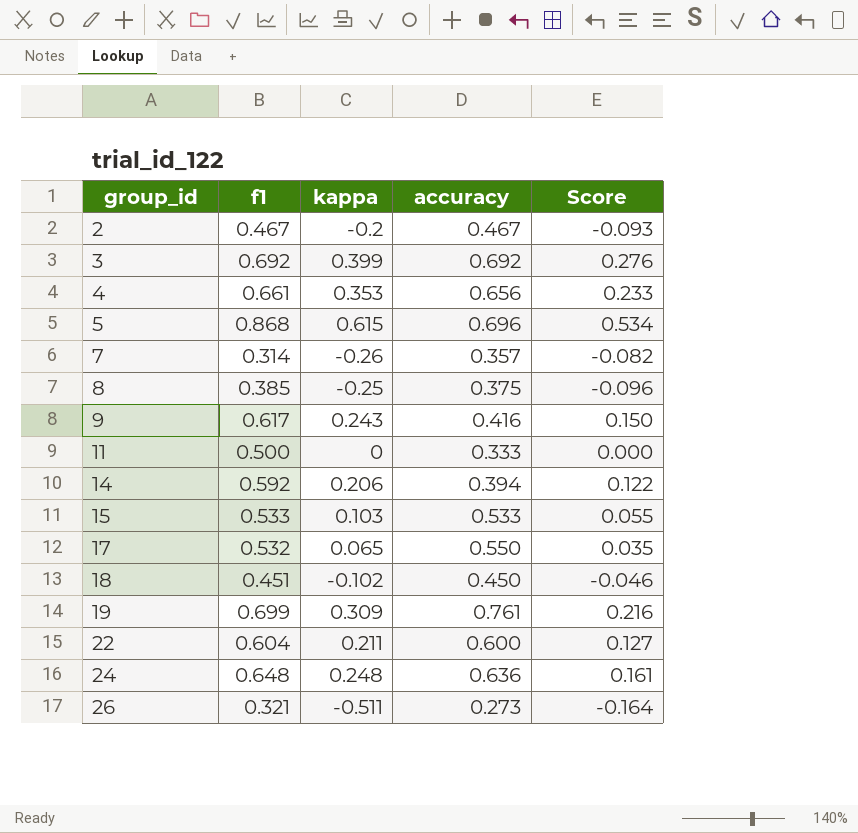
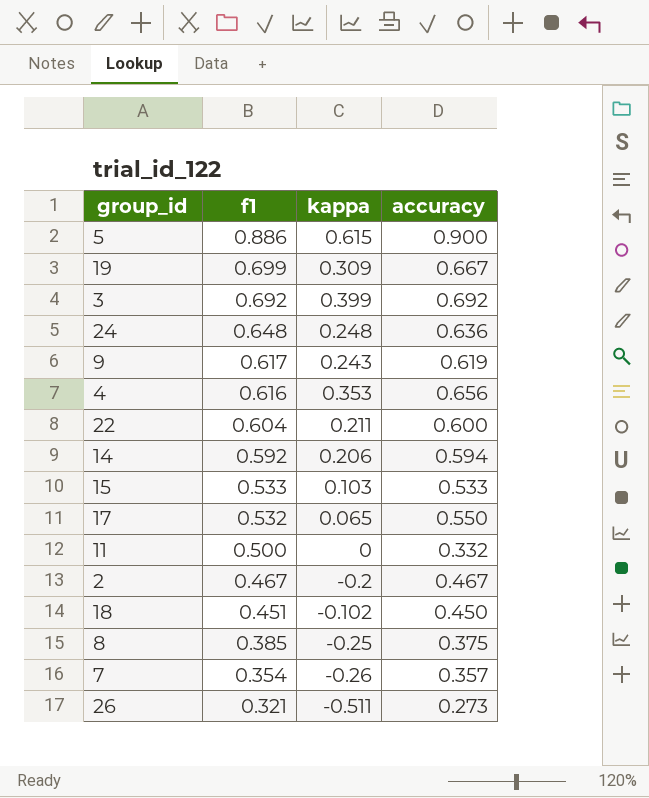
row order: group_id ascending -> f1 descending
column Score | formula: [f1] * [kappa] -> none
5 | f1: 0.868 -> 0.886
5 | accuracy: 0.696 -> 0.900
19 | accuracy: 0.761 -> 0.667
9 | accuracy: 0.416 -> 0.619
4 | f1: 0.661 -> 0.616
14 | accuracy: 0.394 -> 0.594
11 | accuracy: 0.333 -> 0.332
7 | f1: 0.314 -> 0.354

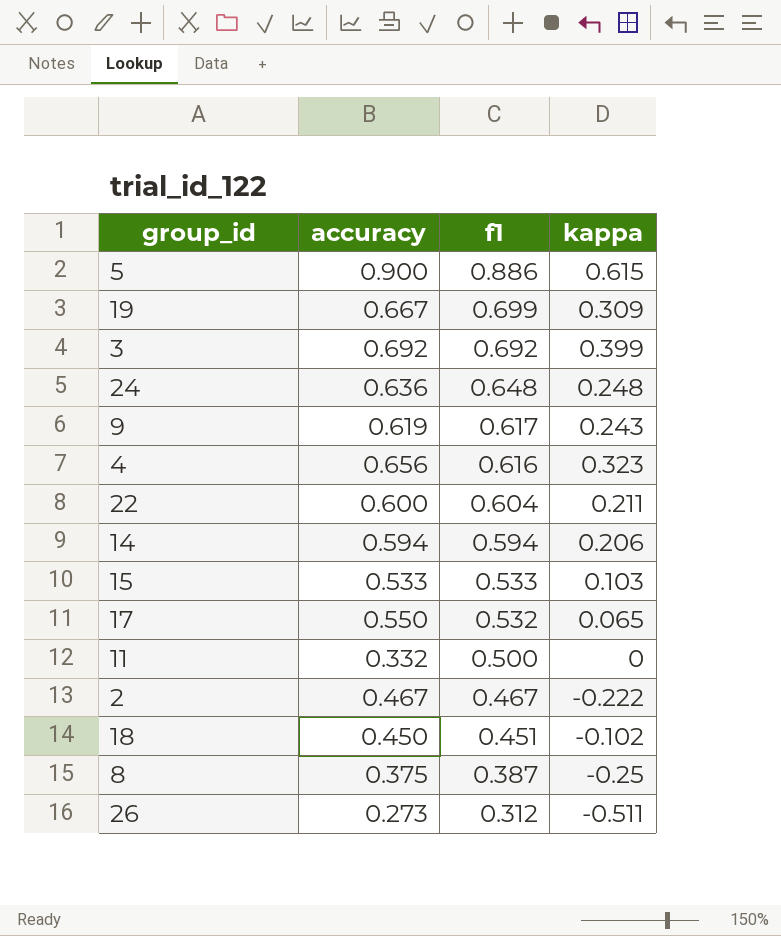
column accuracy | position: 4 -> 2
row 7: 0.354 | -0.26 | 0.357 -> none
4 | kappa: 0.353 -> 0.323
14 | f1: 0.592 -> 0.594
2 | kappa: -0.2 -> -0.222
8 | f1: 0.385 -> 0.387
26 | f1: 0.321 -> 0.312

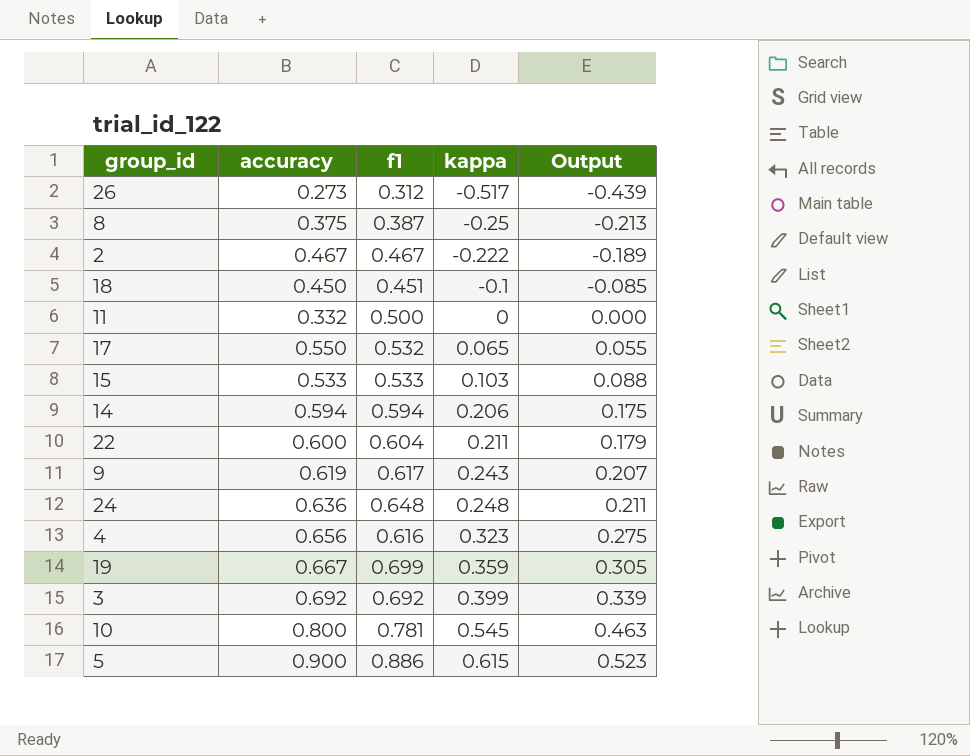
row order: f1 descending -> kappa ascending
column Output | formula: none -> [kappa] * 0.85
26 | kappa: -0.511 -> -0.517
18 | kappa: -0.102 -> -0.1
19 | kappa: 0.309 -> 0.359
row 10: none -> 0.800 | 0.781 | 0.545 | 0.463

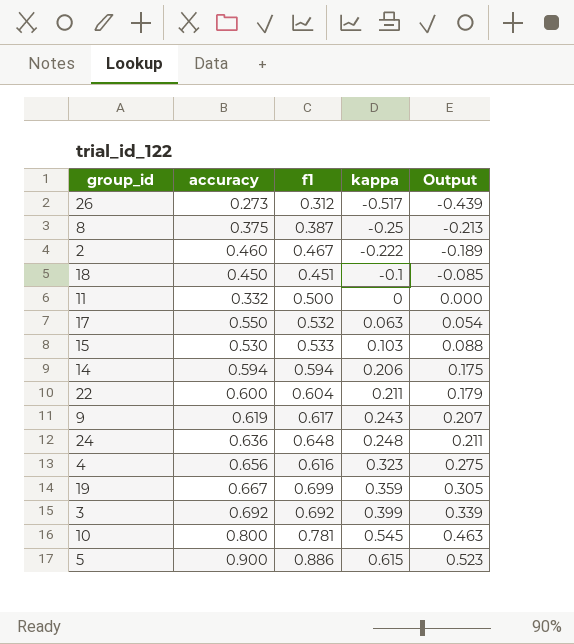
2 | accuracy: 0.467 -> 0.460
17 | kappa: 0.065 -> 0.063
17 | Output: 0.055 -> 0.054
15 | accuracy: 0.533 -> 0.530

